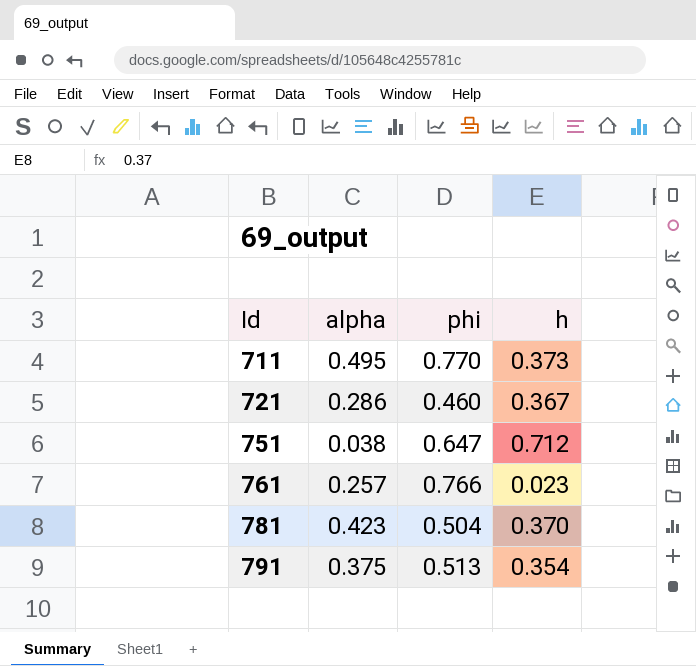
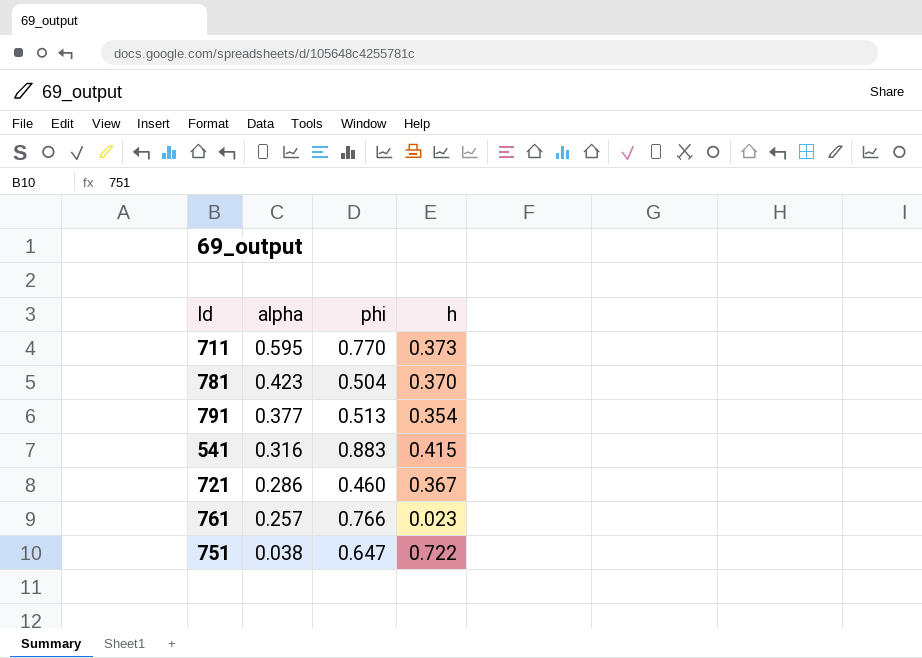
row order: Id ascending -> alpha descending
711 | alpha: 0.495 -> 0.595
791 | alpha: 0.375 -> 0.377
row 541: none -> 0.316 | 0.883 | 0.415
751 | h: 0.712 -> 0.722

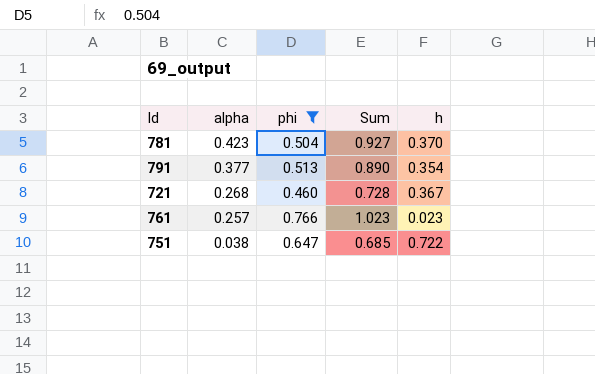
filter: none -> phi <= 0.766
column Sum | formula: none -> [alpha] + [phi]
721 | alpha: 0.286 -> 0.268

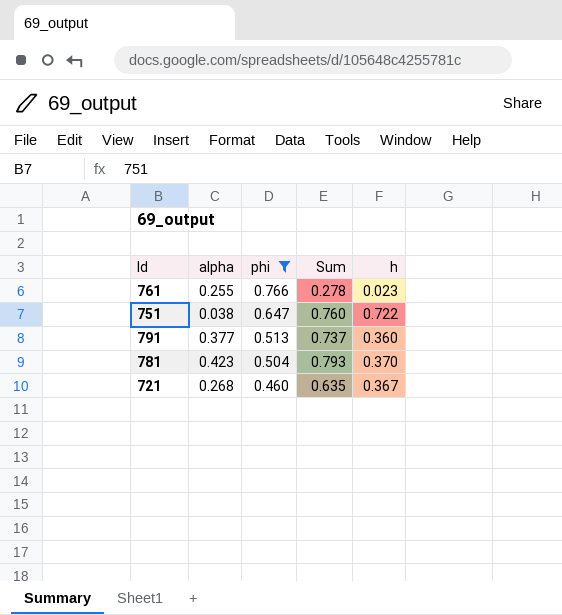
row order: alpha descending -> phi descending
column Sum | formula: [alpha] + [phi] -> [alpha] + [h]
761 | alpha: 0.257 -> 0.255
791 | h: 0.354 -> 0.360

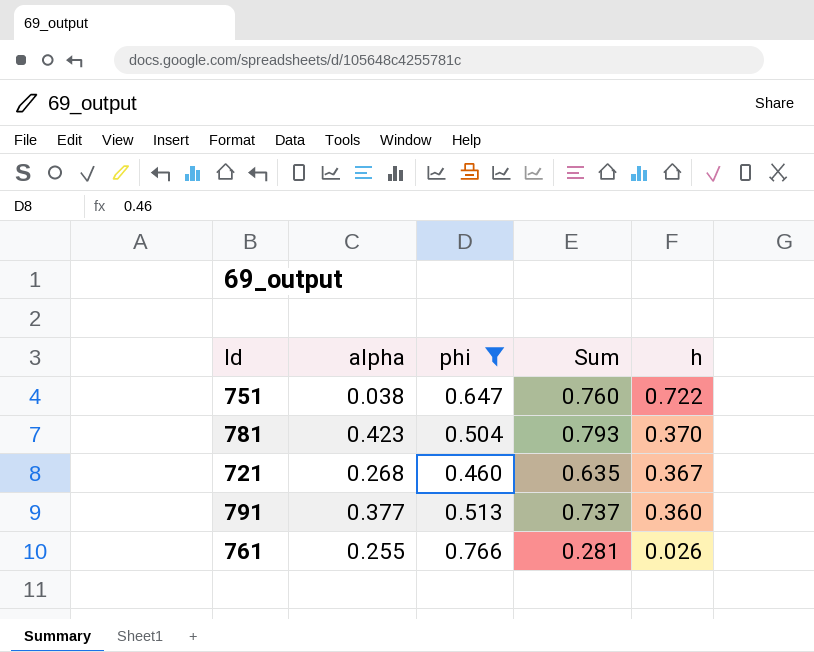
row order: phi descending -> h descending
761 | Sum: 0.278 -> 0.281
761 | h: 0.023 -> 0.026

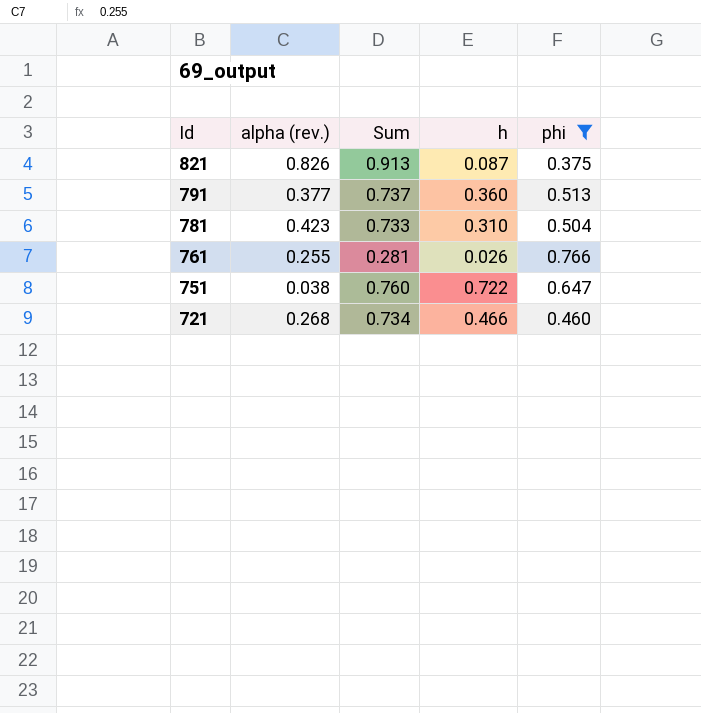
row order: h descending -> Id descending
column name: alpha -> alpha (rev.)
column phi | position: 3 -> 5
row 821: none -> 0.826 | 0.913 | 0.087 | 0.375
781 | Sum: 0.793 -> 0.733
781 | h: 0.370 -> 0.310
721 | Sum: 0.635 -> 0.734
721 | h: 0.367 -> 0.466

